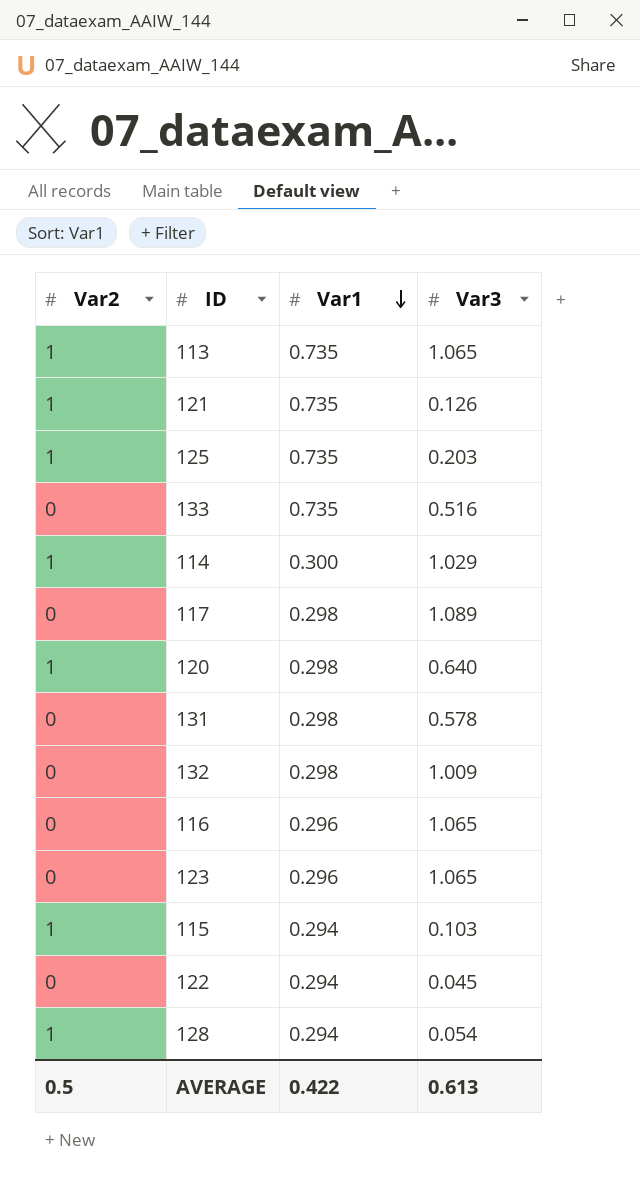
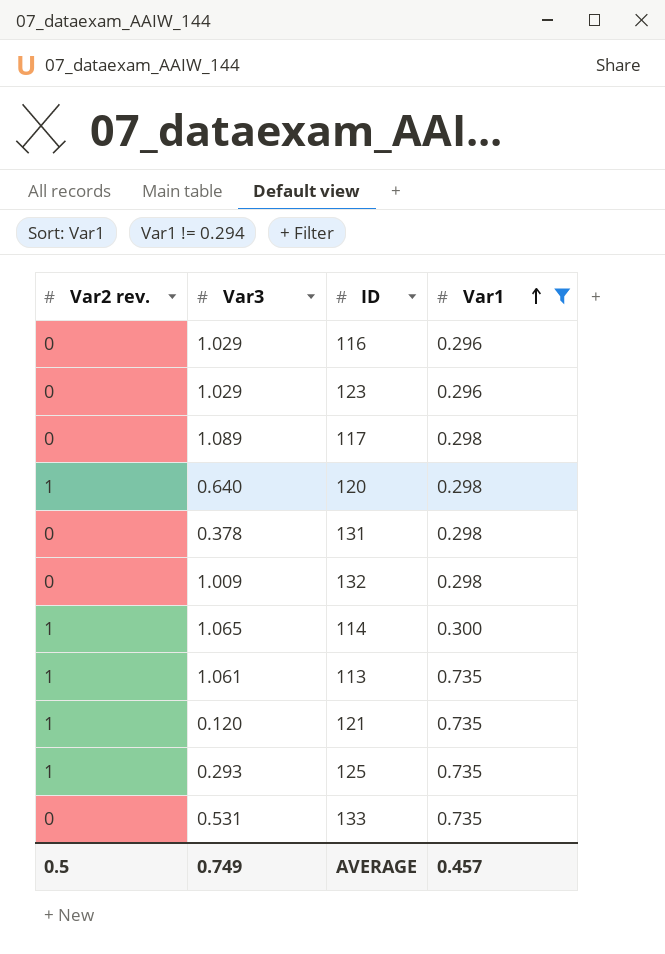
filter: none -> Var1 != 0.294
row order: Var1 descending -> Var1 ascending
column name: Var2 -> Var2 rev.
column Var3 | position: 4 -> 2
116 | Var3: 1.065 -> 1.029
123 | Var3: 1.065 -> 1.029
131 | Var3: 0.578 -> 0.378
114 | Var3: 1.029 -> 1.065
113 | Var3: 1.065 -> 1.061
121 | Var3: 0.126 -> 0.120
125 | Var3: 0.203 -> 0.293
133 | Var3: 0.516 -> 0.531
AVERAGE | Var3: 0.613 -> 0.749
AVERAGE | Var1: 0.422 -> 0.457

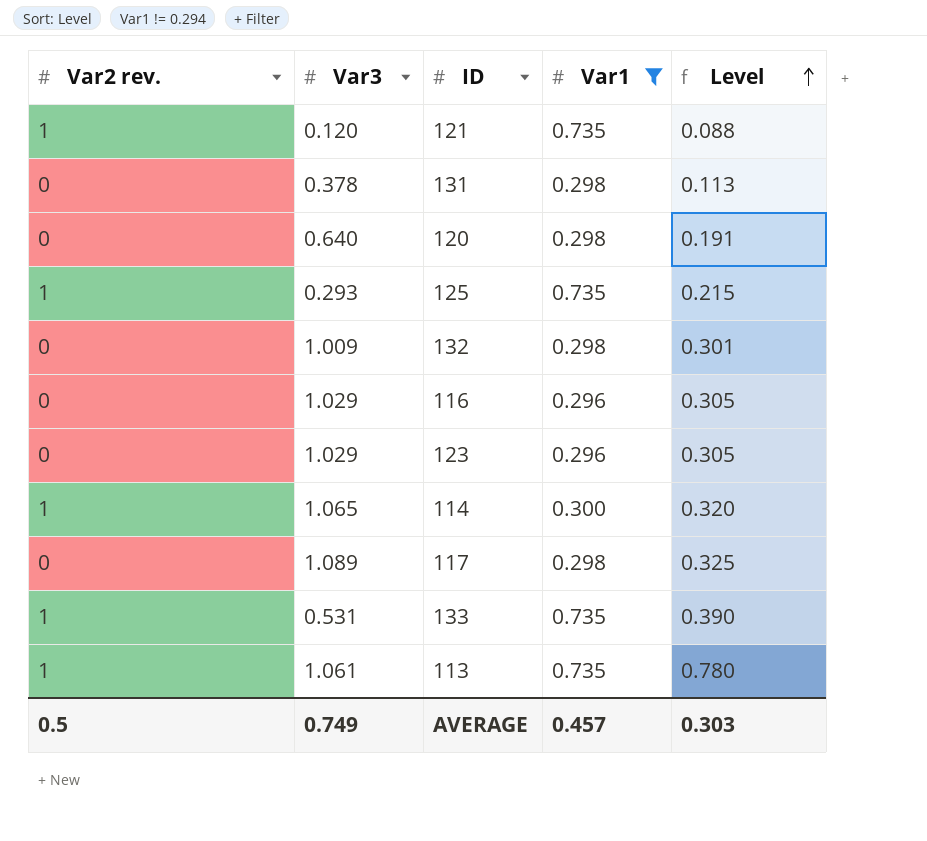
row order: Var1 ascending -> Level ascending
column Level | formula: none -> [Var3] * [Var1]
120 | Var2 rev.: 1 -> 0
133 | Var2 rev.: 0 -> 1

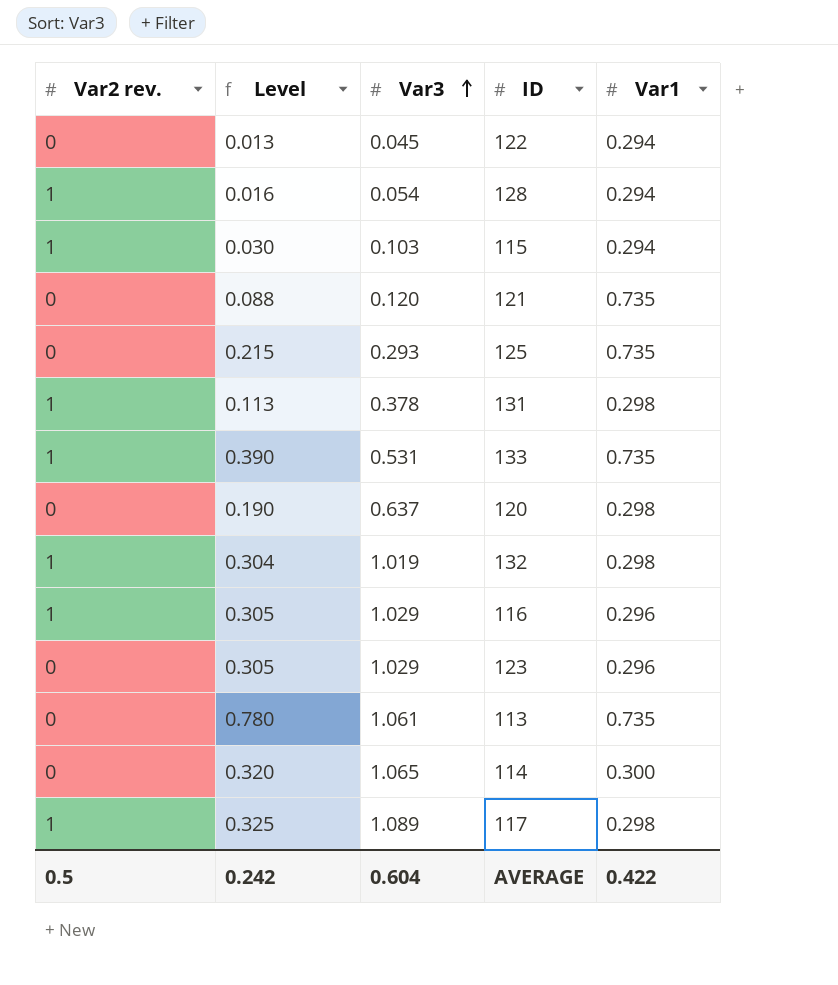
filter: Var1 != 0.294 -> none
row order: Level ascending -> Var3 ascending
column Level | position: 5 -> 2
121 | Var2 rev.: 1 -> 0
125 | Var2 rev.: 1 -> 0
131 | Var2 rev.: 0 -> 1
120 | Level: 0.191 -> 0.190
120 | Var3: 0.640 -> 0.637
132 | Var2 rev.: 0 -> 1
132 | Level: 0.301 -> 0.304
132 | Var3: 1.009 -> 1.019
116 | Var2 rev.: 0 -> 1
113 | Var2 rev.: 1 -> 0
114 | Var2 rev.: 1 -> 0
117 | Var2 rev.: 0 -> 1
AVERAGE | Level: 0.303 -> 0.242
AVERAGE | Var3: 0.749 -> 0.604
AVERAGE | Var1: 0.457 -> 0.422

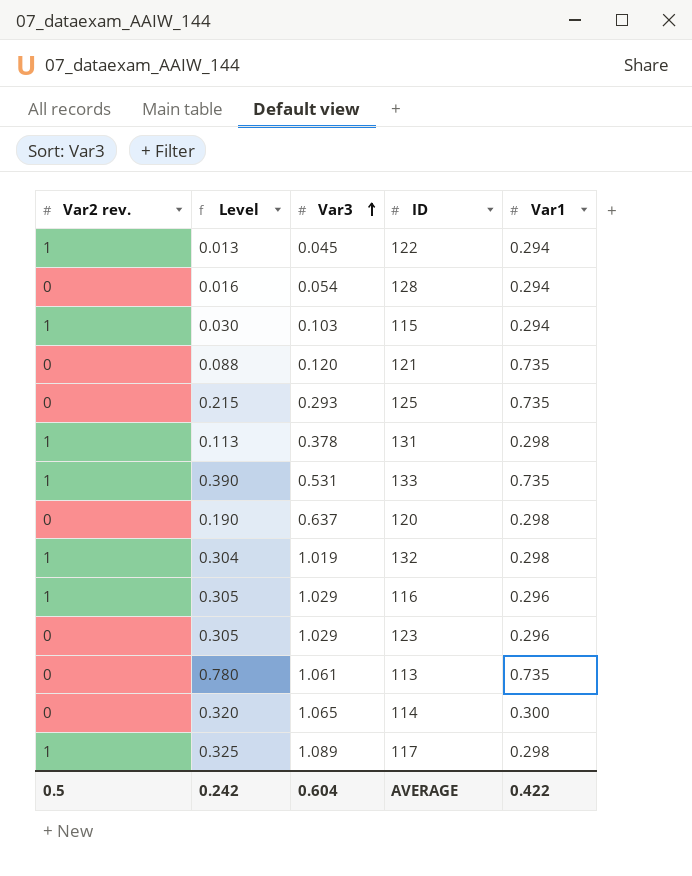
122 | Var2 rev.: 0 -> 1
128 | Var2 rev.: 1 -> 0

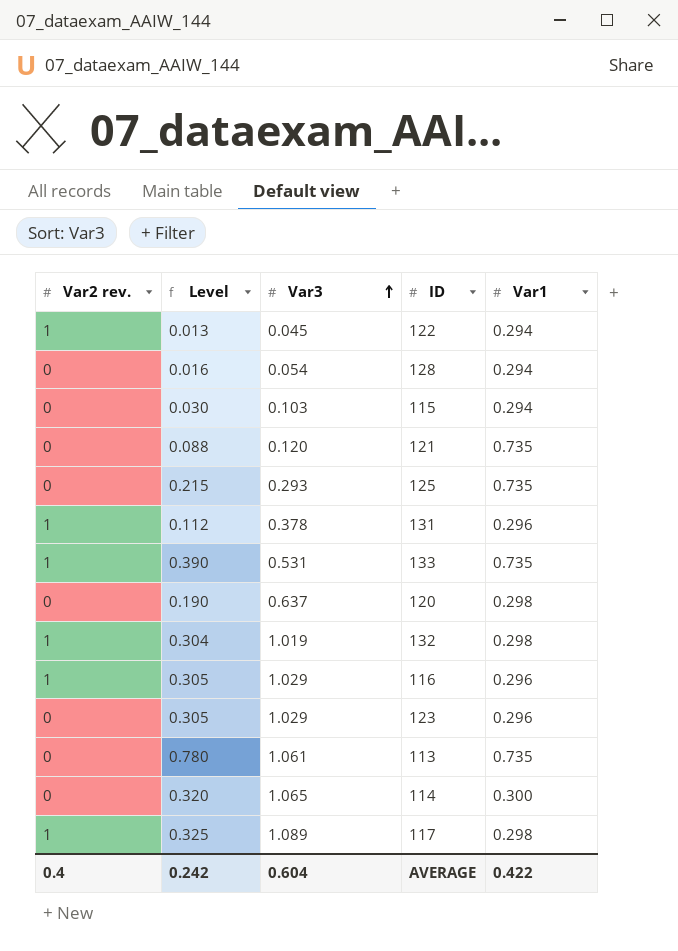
115 | Var2 rev.: 1 -> 0
131 | Level: 0.113 -> 0.112
131 | Var1: 0.298 -> 0.296
AVERAGE | Var2 rev.: 0.5 -> 0.4

